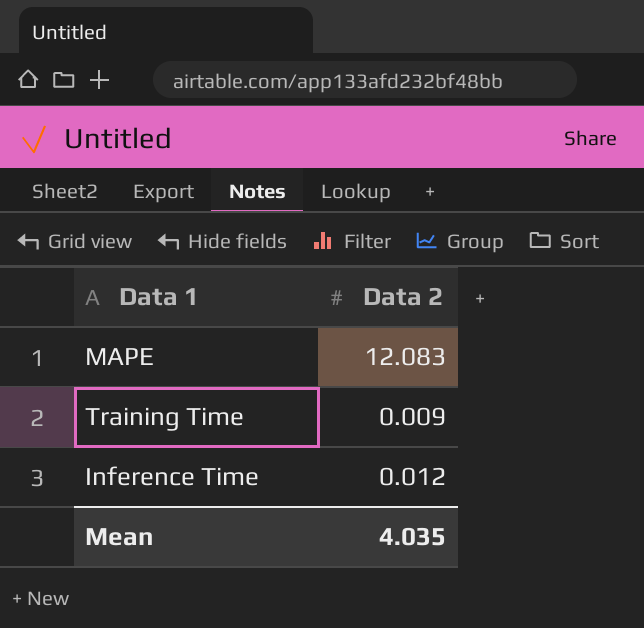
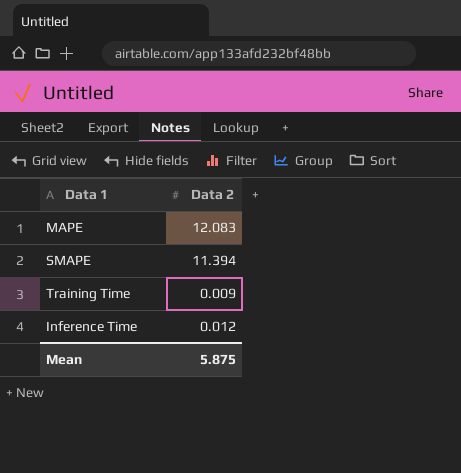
row SMAPE: none -> 11.394
Mean | Data 2: 4.035 -> 5.875

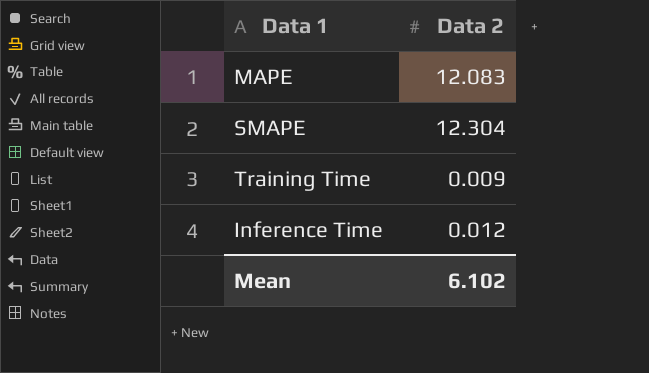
SMAPE | Data 2: 11.394 -> 12.304
Mean | Data 2: 5.875 -> 6.102

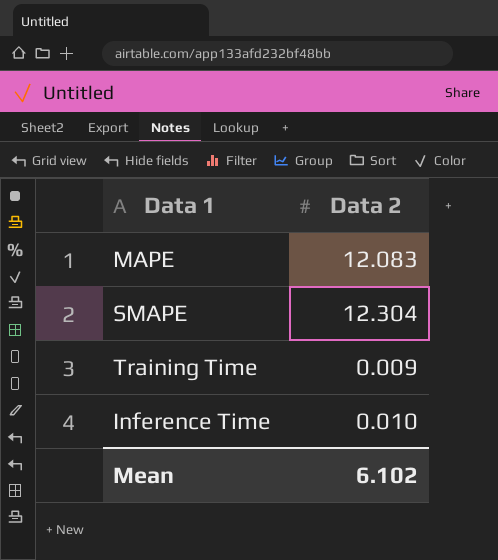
Inference Time | Data 2: 0.012 -> 0.010

